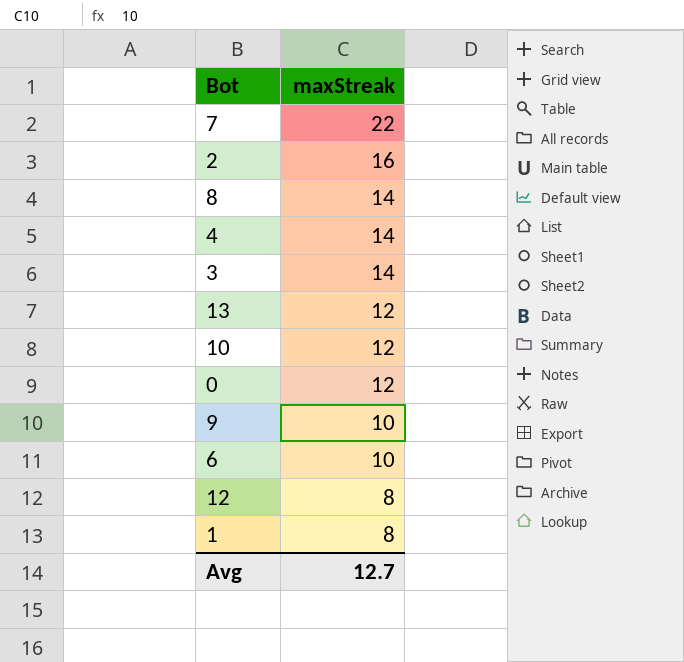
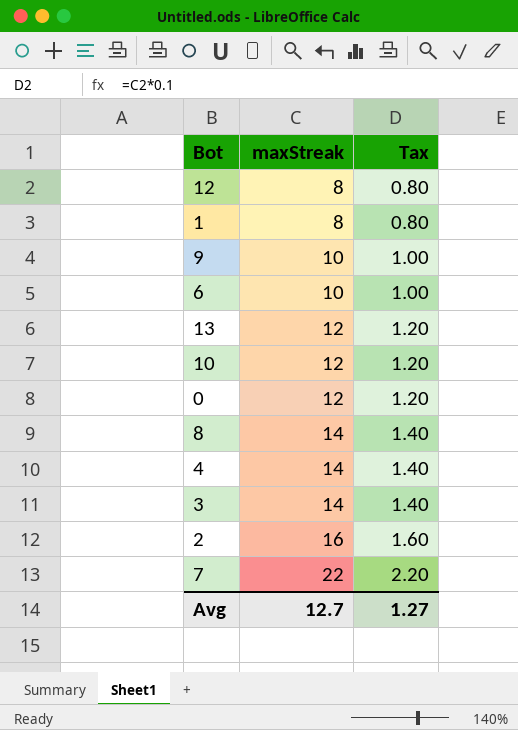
row order: maxStreak descending -> maxStreak ascending
column Tax | formula: none -> [maxStreak] * 0.1

